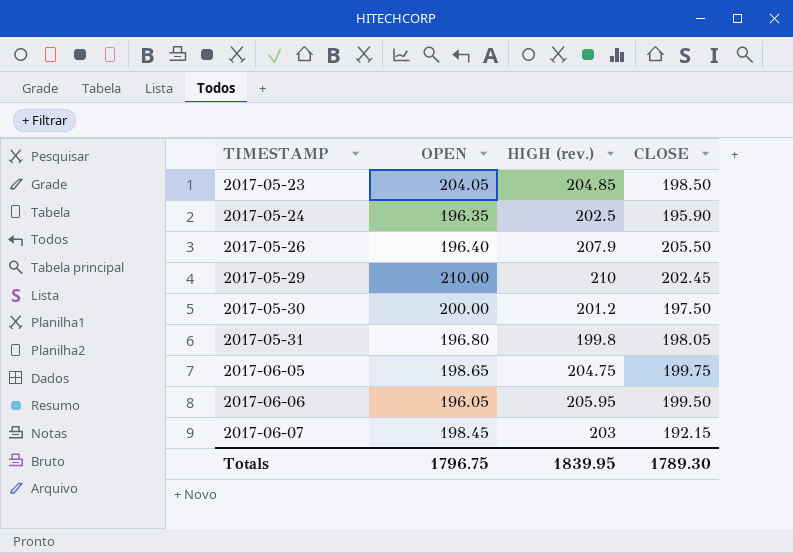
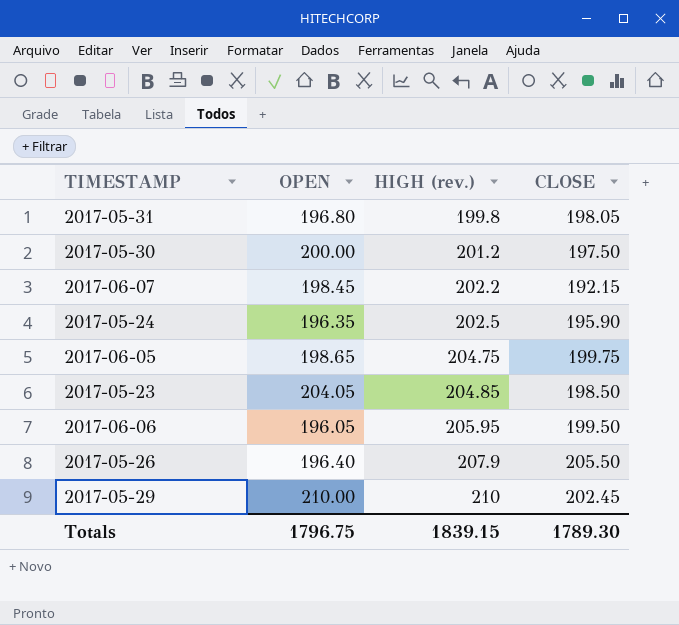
row order: TIMESTAMP ascending -> HIGH (rev.) ascending
2017-06-07 | HIGH (rev.): 203 -> 202.2
Totals | HIGH (rev.): 1839.95 -> 1839.15

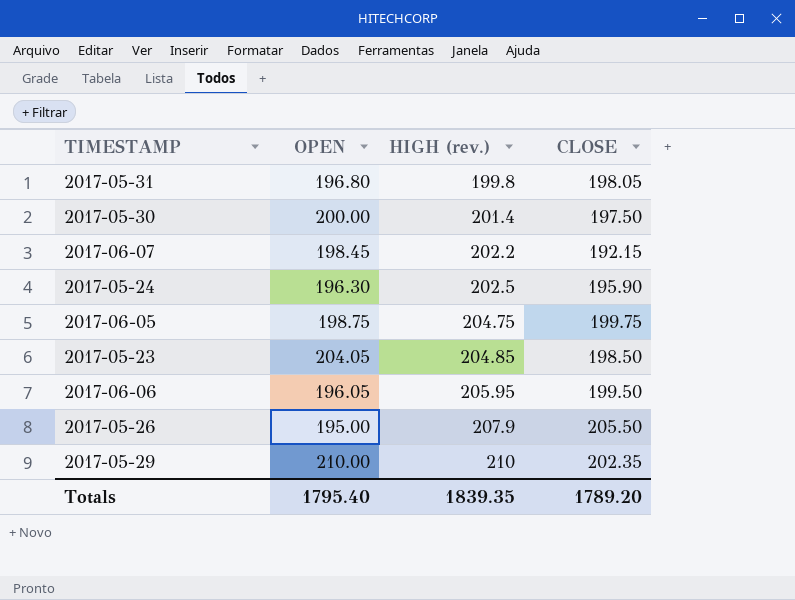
2017-05-30 | HIGH (rev.): 201.2 -> 201.4
2017-05-24 | OPEN: 196.35 -> 196.30
2017-06-05 | OPEN: 198.65 -> 198.75
2017-05-26 | OPEN: 196.40 -> 195.00
2017-05-29 | CLOSE: 202.45 -> 202.35
Totals | OPEN: 1796.75 -> 1795.40
Totals | HIGH (rev.): 1839.15 -> 1839.35
Totals | CLOSE: 1789.30 -> 1789.20

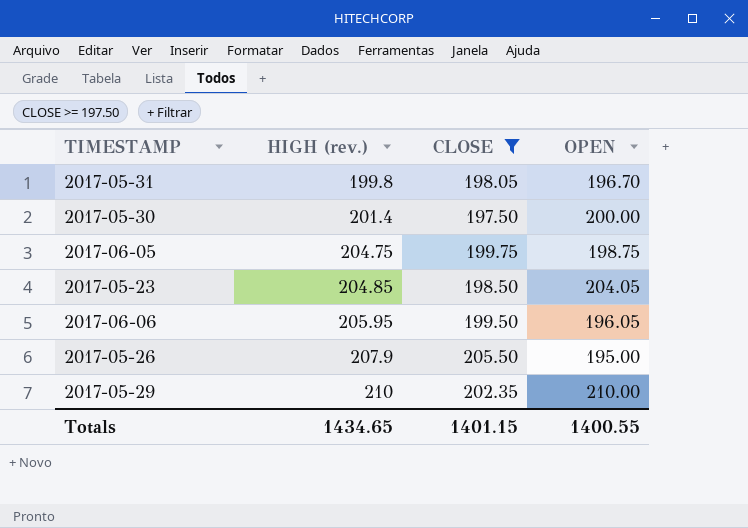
filter: none -> CLOSE >= 197.50
column OPEN | position: 2 -> 4
2017-05-31 | OPEN: 196.80 -> 196.70
Totals | HIGH (rev.): 1839.35 -> 1434.65
Totals | CLOSE: 1789.20 -> 1401.15
Totals | OPEN: 1795.40 -> 1400.55

